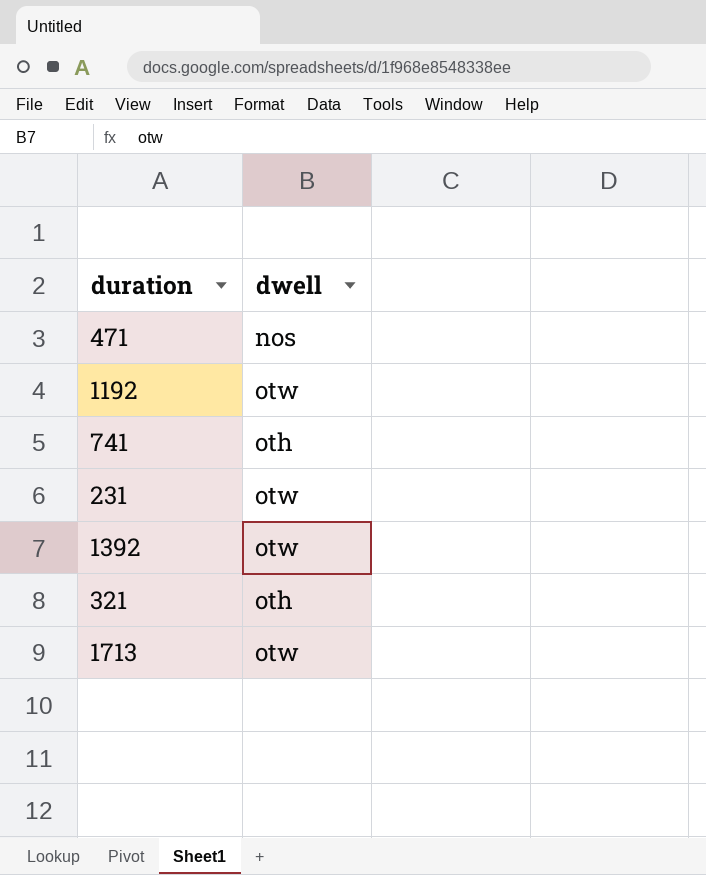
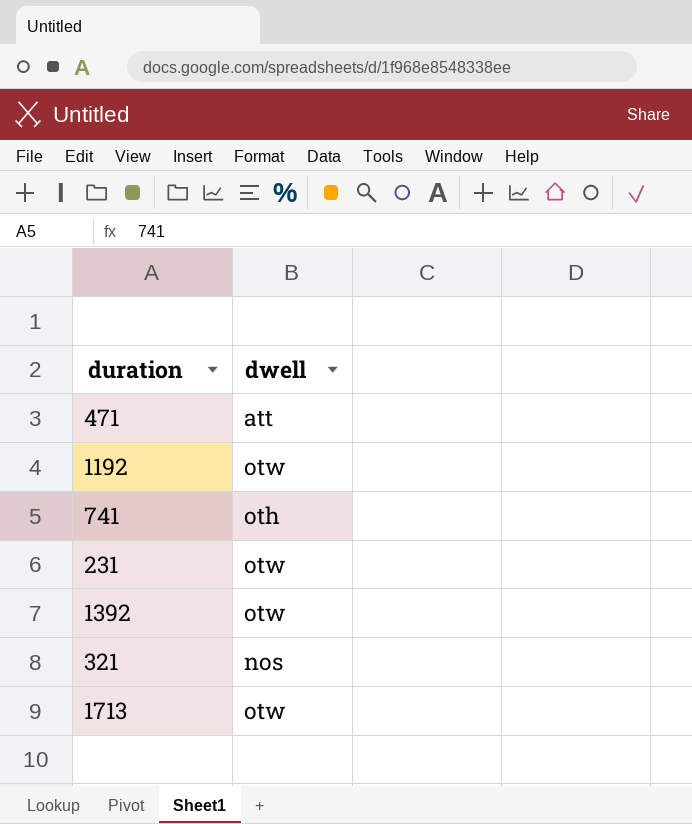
471 | dwell: nos -> att
321 | dwell: oth -> nos

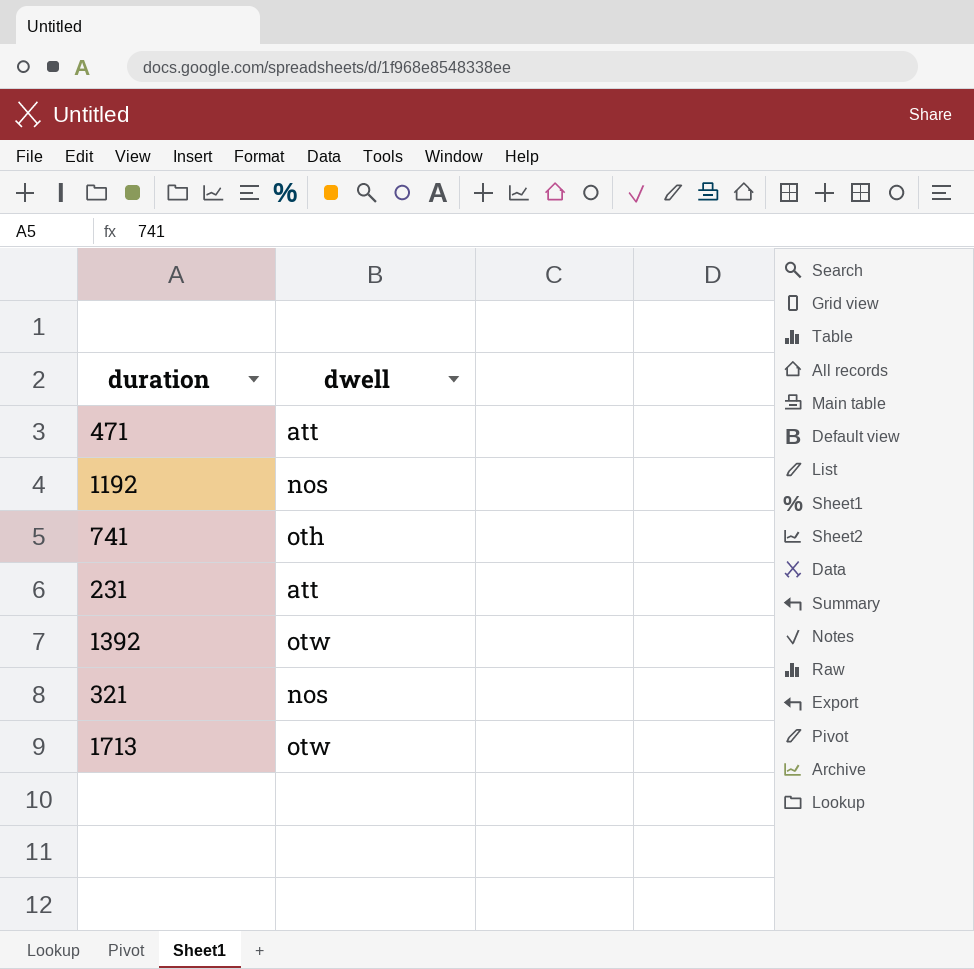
1192 | dwell: otw -> nos
231 | dwell: otw -> att

